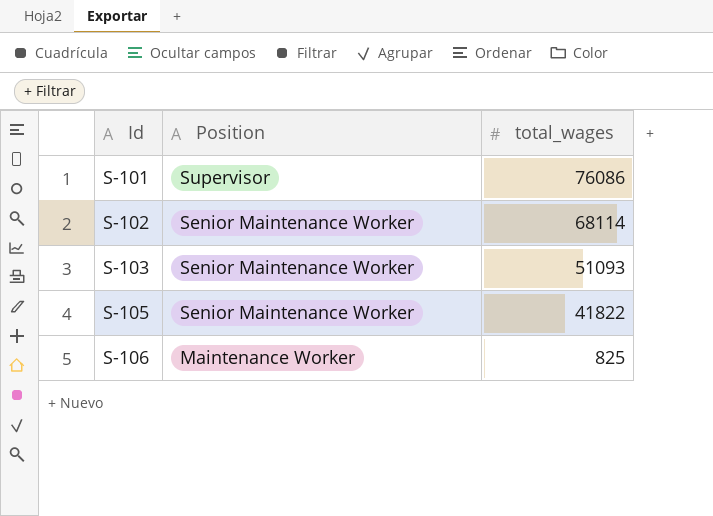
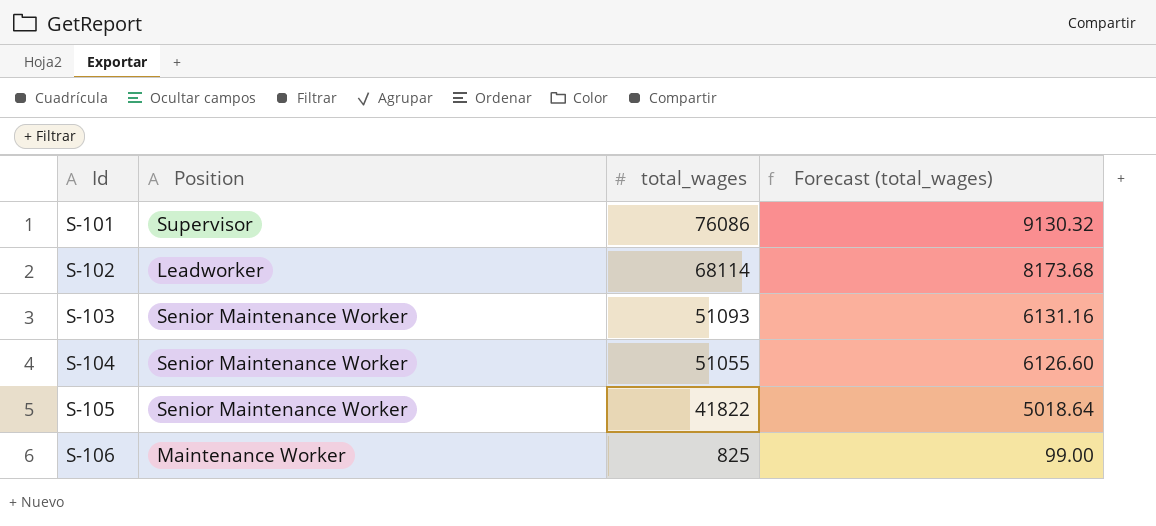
column Forecast (total_wages) | formula: none -> [total_wages] * 0.12
S-102 | Position: Senior Maintenance Worker -> Leadworker
row S-104: none -> Senior Maintenance Worker | 51055 | 6126.60

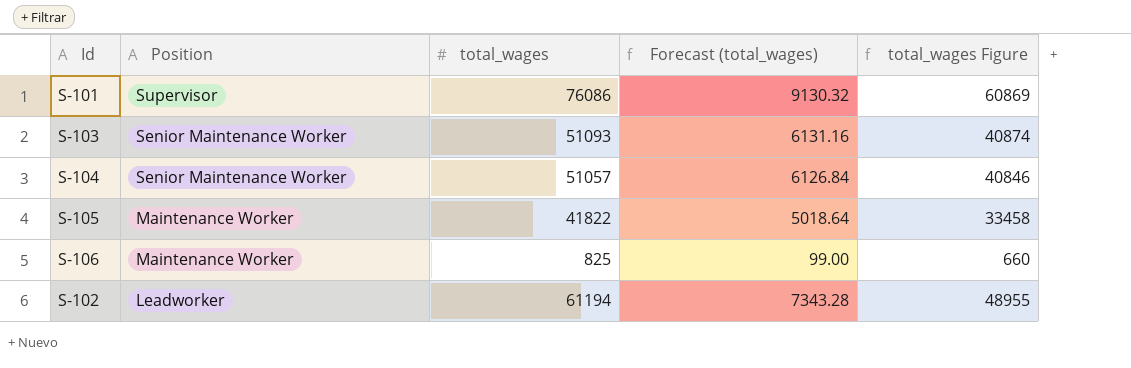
row order: Id ascending -> Position descending
column total_wages Figure | formula: none -> [total_wages] * 0.8
S-104 | total_wages: 51055 -> 51057
S-104 | Forecast (total_wages): 6126.60 -> 6126.84
S-105 | Position: Senior Maintenance Worker -> Maintenance Worker
S-102 | total_wages: 68114 -> 61194
S-102 | Forecast (total_wages): 8173.68 -> 7343.28

